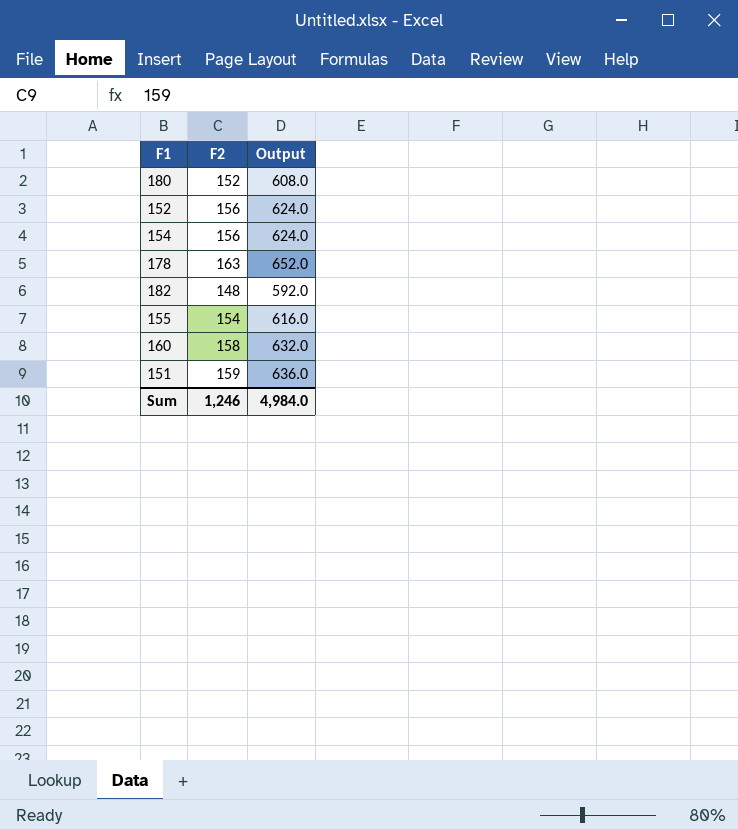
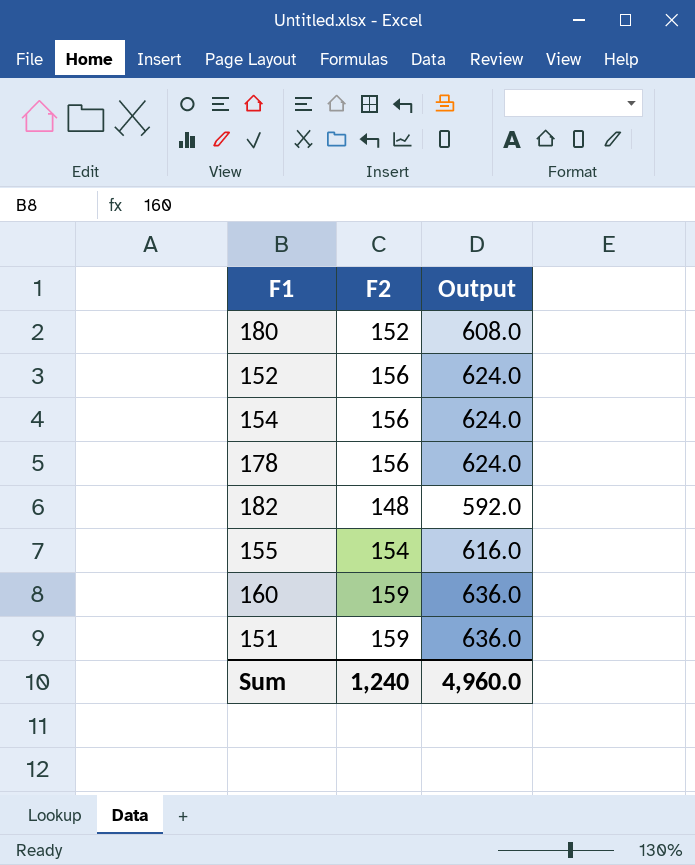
178 | F2: 163 -> 156
178 | Output: 652.0 -> 624.0
160 | F2: 158 -> 159
160 | Output: 632.0 -> 636.0
Sum | F2: 1,246 -> 1,240
Sum | Output: 4,984.0 -> 4,960.0

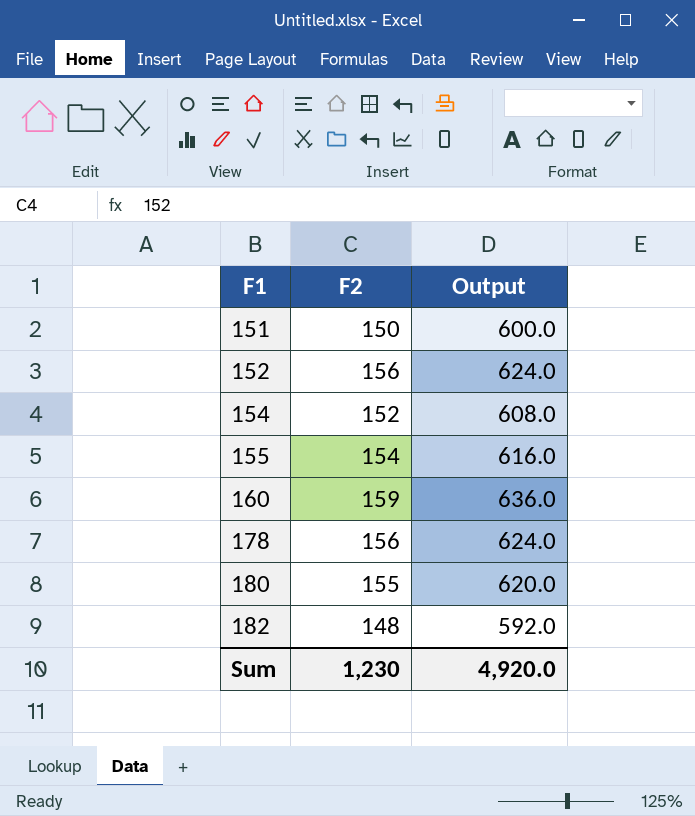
row order: none -> F1 ascending
151 | F2: 159 -> 150
151 | Output: 636.0 -> 600.0
154 | F2: 156 -> 152
154 | Output: 624.0 -> 608.0
180 | F2: 152 -> 155
180 | Output: 608.0 -> 620.0
Sum | F2: 1,240 -> 1,230
Sum | Output: 4,960.0 -> 4,920.0

